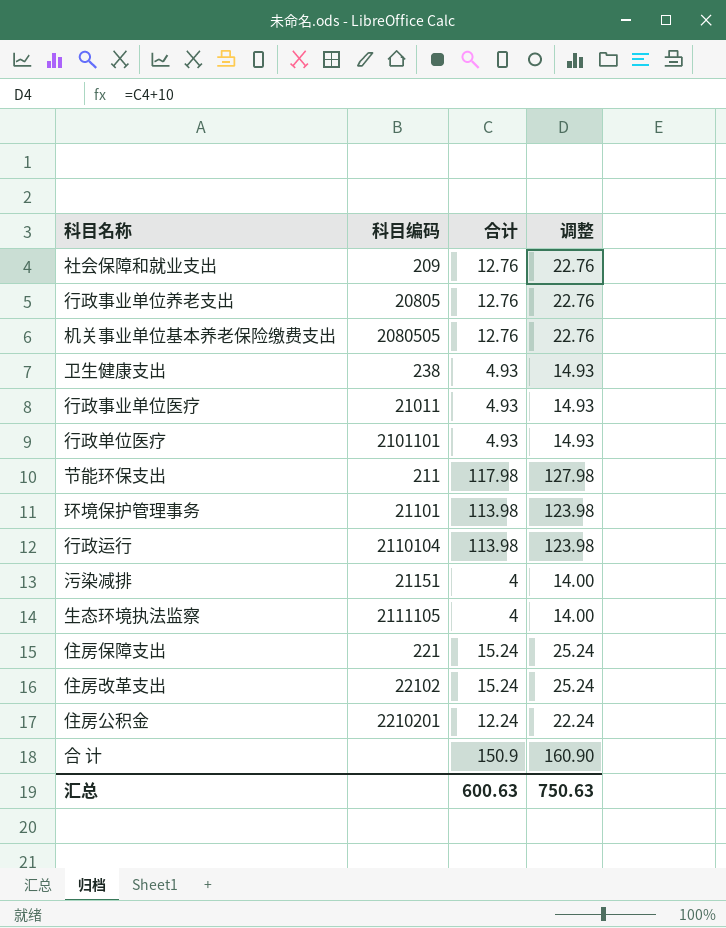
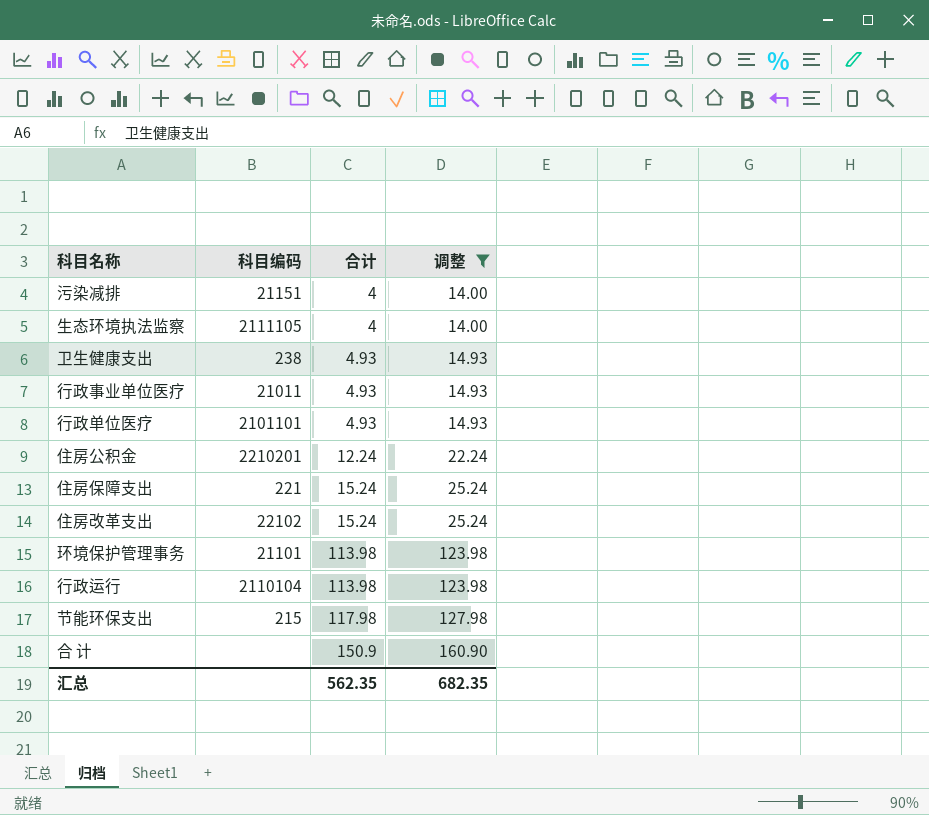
filter: none -> 调整 != 22.76
row order: none -> 合计 ascending
节能环保支出 | 科目编码: 211 -> 215
汇总 | 合计: 600.63 -> 562.35
汇总 | 调整: 750.63 -> 682.35

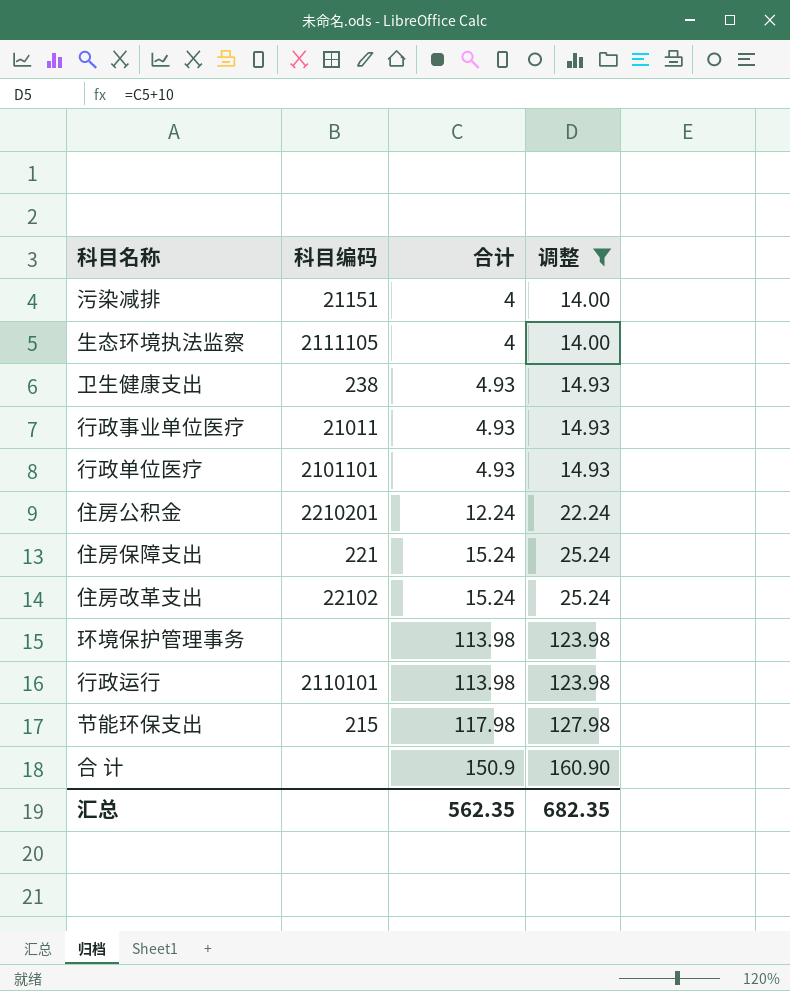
环境保护管理事务 | 科目编码: 21101 -> none
行政运行 | 科目编码: 2110104 -> 2110101

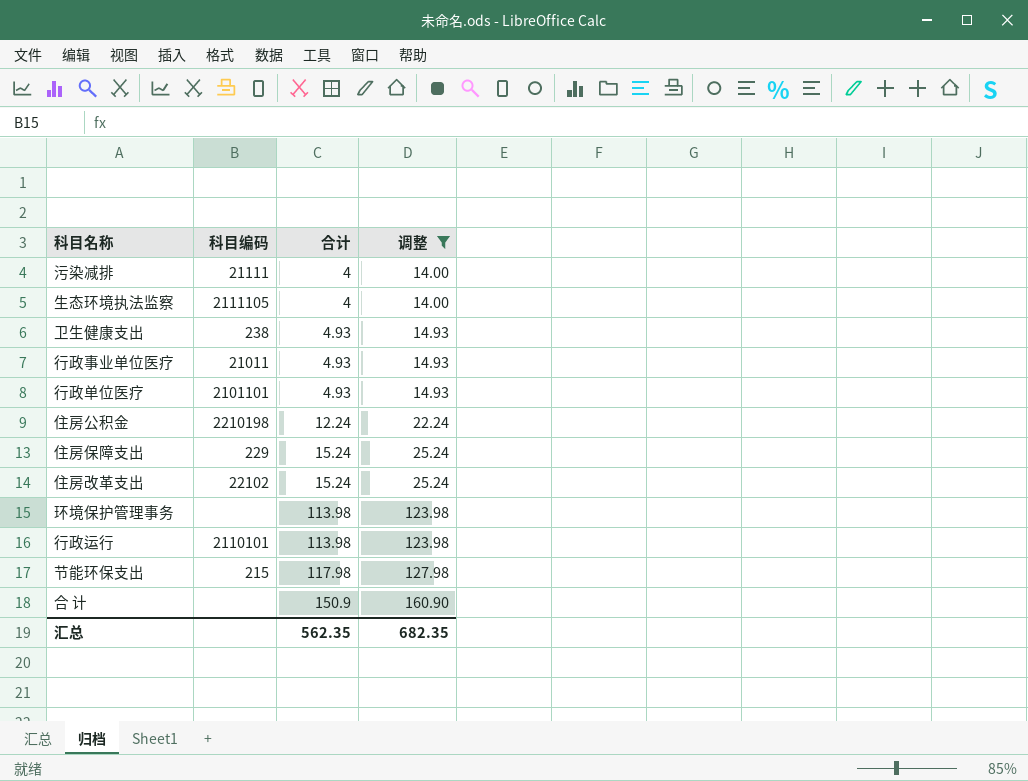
污染减排 | 科目编码: 21151 -> 21111
住房公积金 | 科目编码: 2210201 -> 2210198
住房保障支出 | 科目编码: 221 -> 229

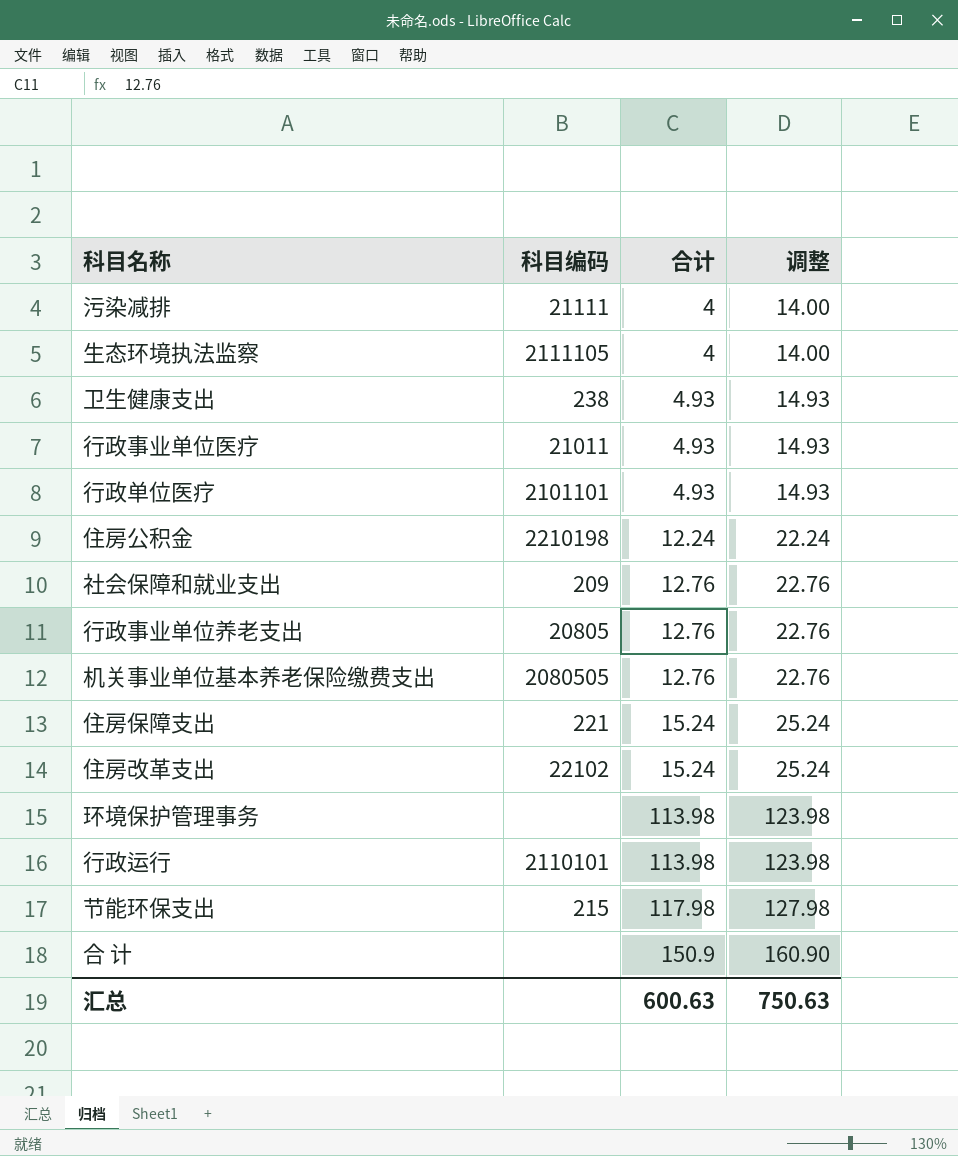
filter: 调整 != 22.76 -> none
住房保障支出 | 科目编码: 229 -> 221
汇总 | 合计: 562.35 -> 600.63
汇总 | 调整: 682.35 -> 750.63

